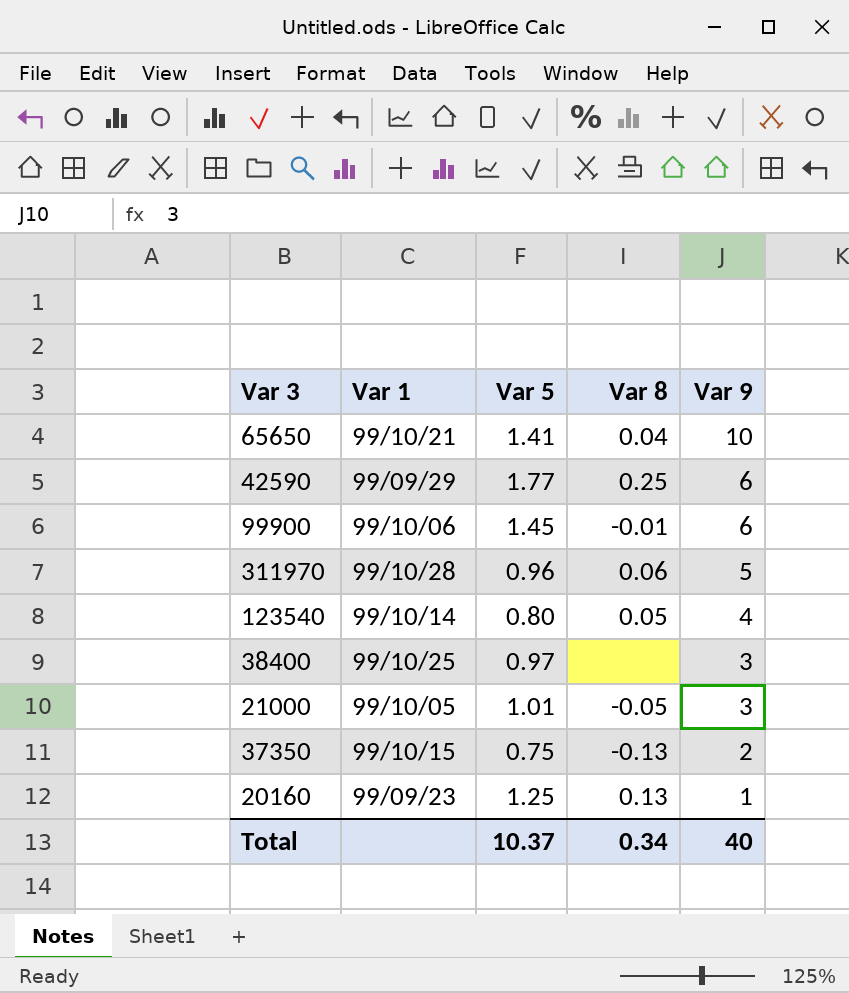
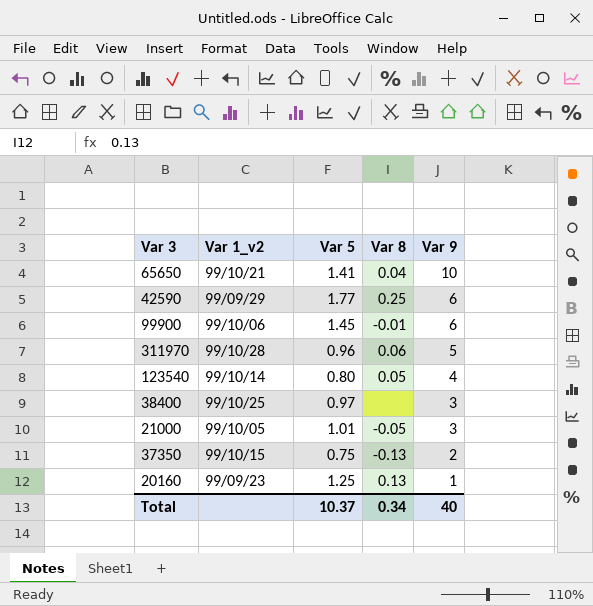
column name: Var 1 -> Var 1_v2

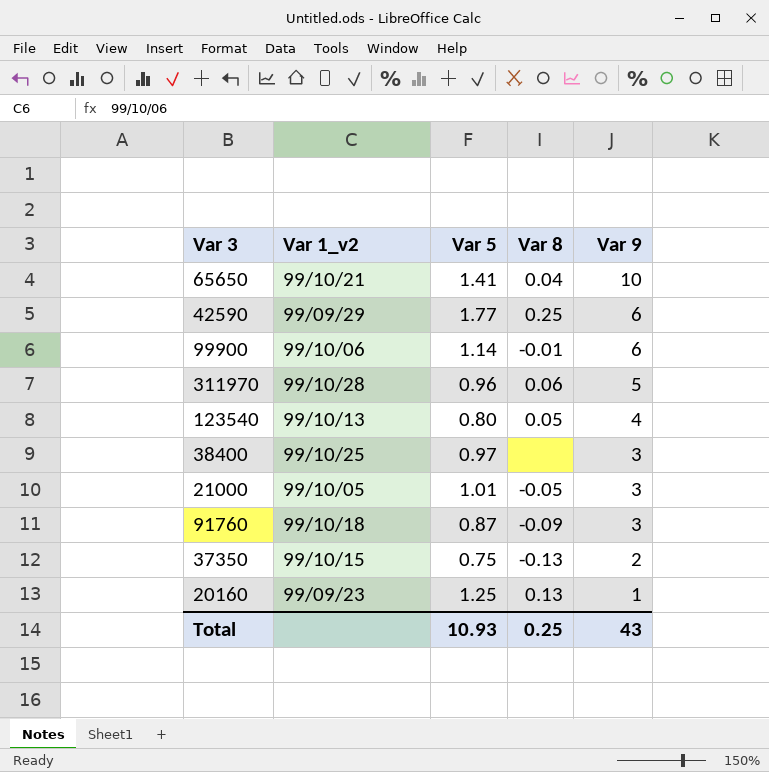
99900 | Var 5: 1.45 -> 1.14
123540 | Var 1_v2: 99/10/14 -> 99/10/13
row 91760: none -> 99/10/18 | 0.87 | -0.09 | 3
Total | Var 5: 10.37 -> 10.93
Total | Var 8: 0.34 -> 0.25
Total | Var 9: 40 -> 43

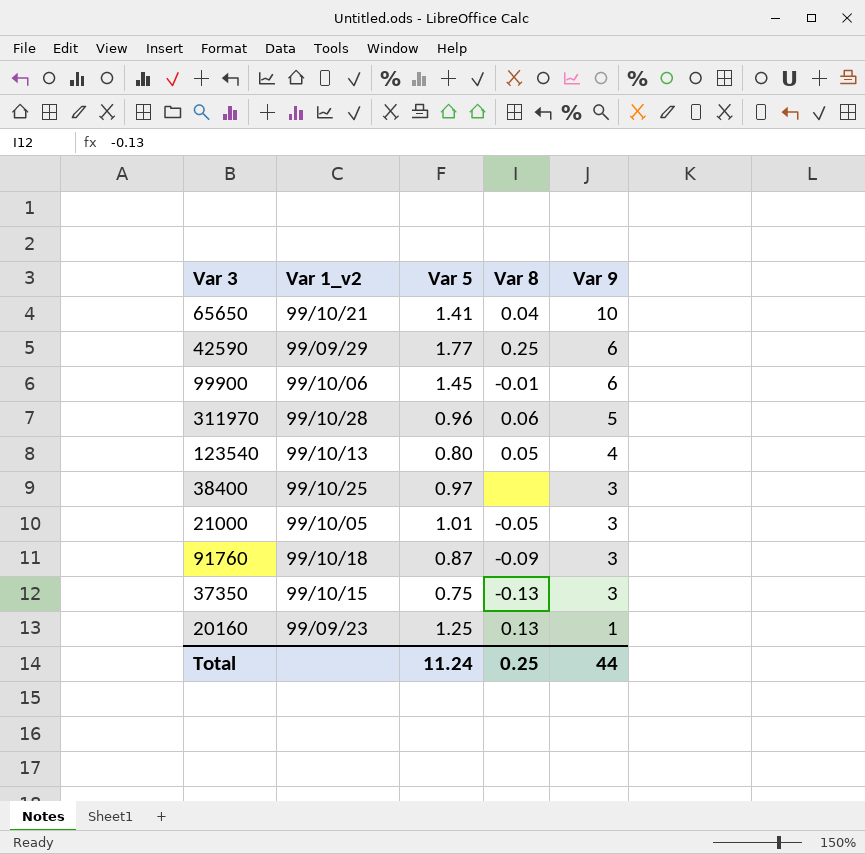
99900 | Var 5: 1.14 -> 1.45
37350 | Var 9: 2 -> 3
Total | Var 5: 10.93 -> 11.24
Total | Var 9: 43 -> 44

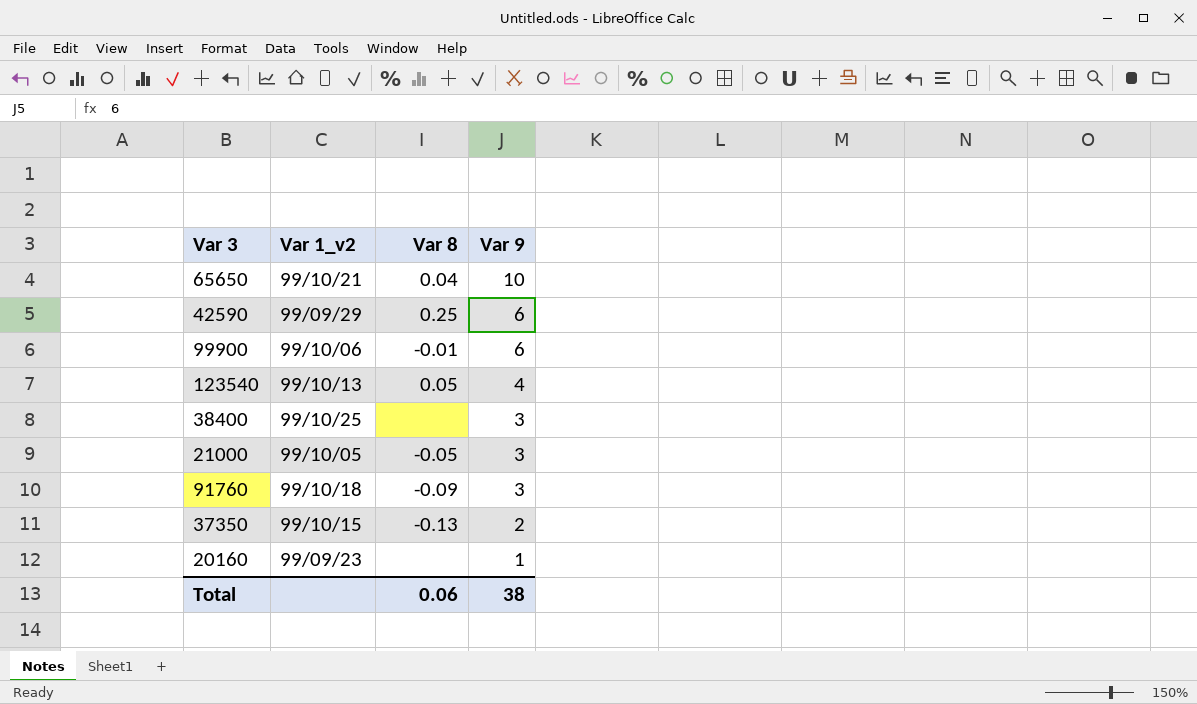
column Var 5 | position: 3 -> none
row 311970: 99/10/28 | 0.96 | 0.06 | 5 -> none
37350 | Var 9: 3 -> 2
20160 | Var 8: 0.13 -> none
Total | Var 8: 0.25 -> 0.06
Total | Var 9: 44 -> 38

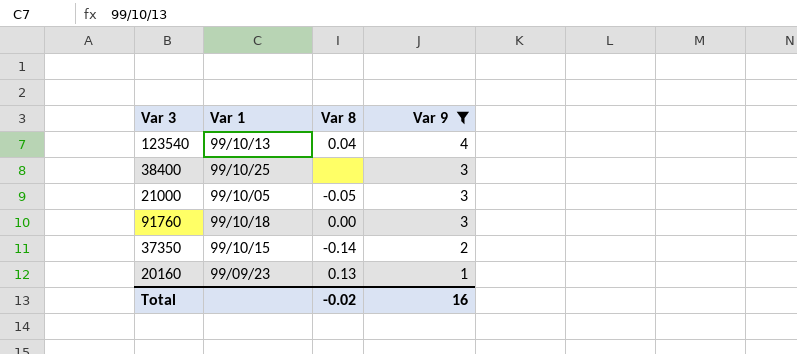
filter: none -> Var 9 <= 4
column name: Var 1_v2 -> Var 1
123540 | Var 8: 0.05 -> 0.04
91760 | Var 8: -0.09 -> 0.00
37350 | Var 8: -0.13 -> -0.14
20160 | Var 8: none -> 0.13
Total | Var 8: 0.06 -> -0.02
Total | Var 9: 38 -> 16

